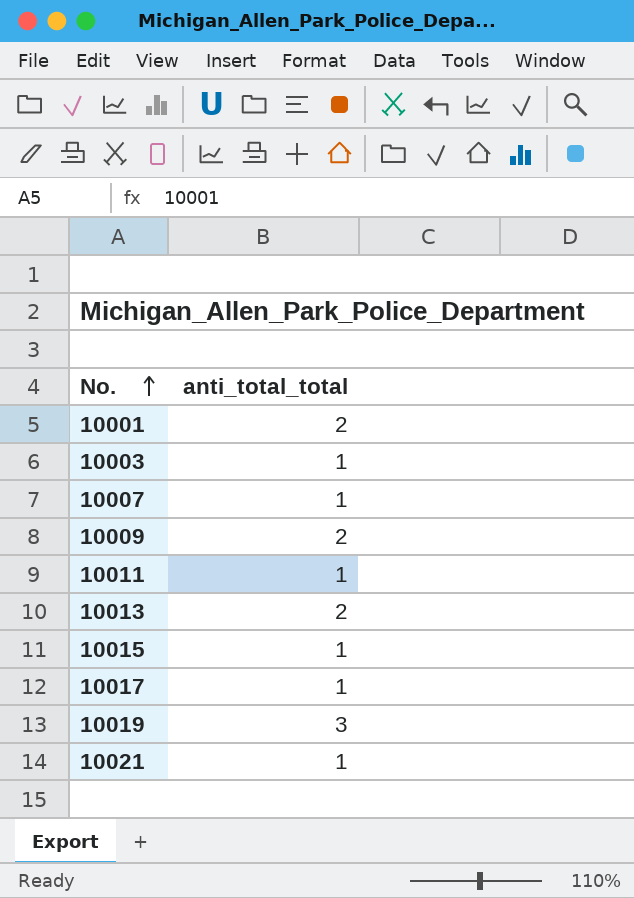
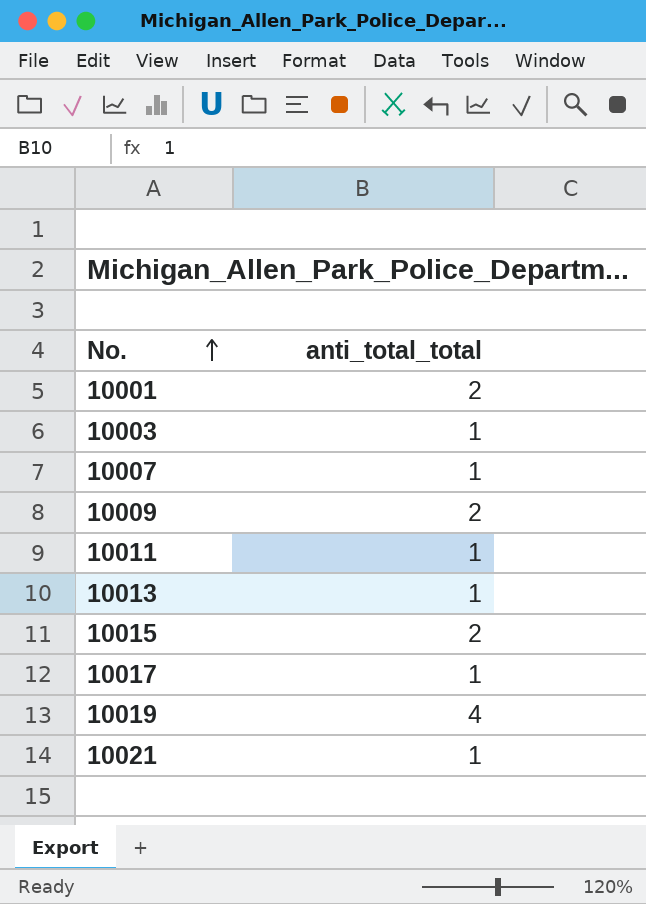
10013 | anti_total_total: 2 -> 1
10015 | anti_total_total: 1 -> 2
10019 | anti_total_total: 3 -> 4

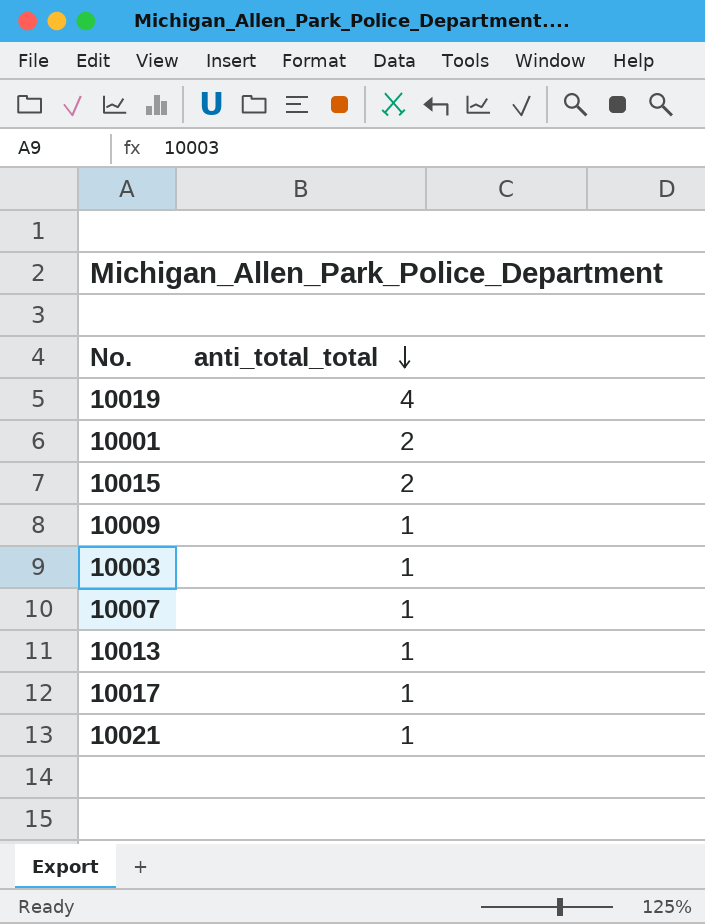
row order: No. ascending -> anti_total_total descending
row 10011: 1 -> none
10009 | anti_total_total: 2 -> 1

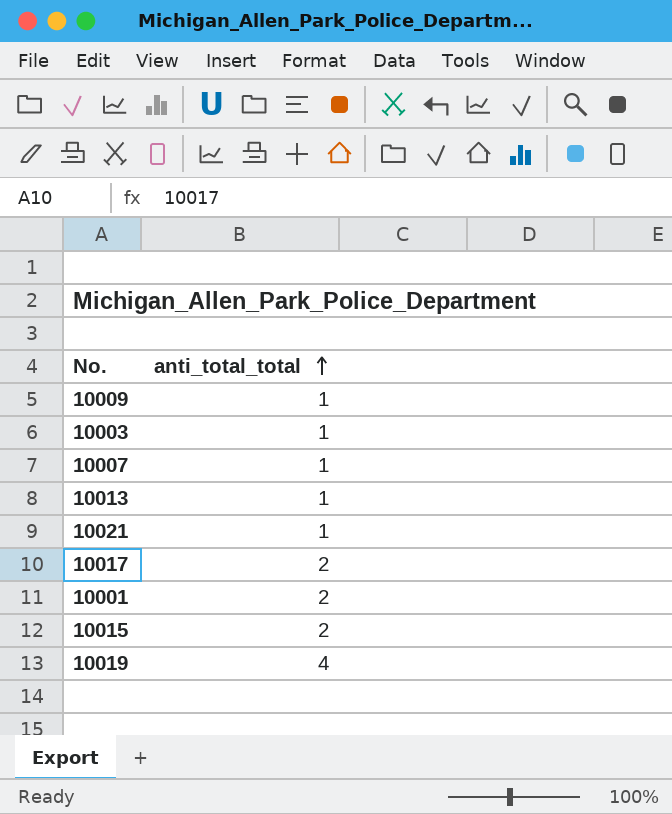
row order: anti_total_total descending -> anti_total_total ascending
10017 | anti_total_total: 1 -> 2

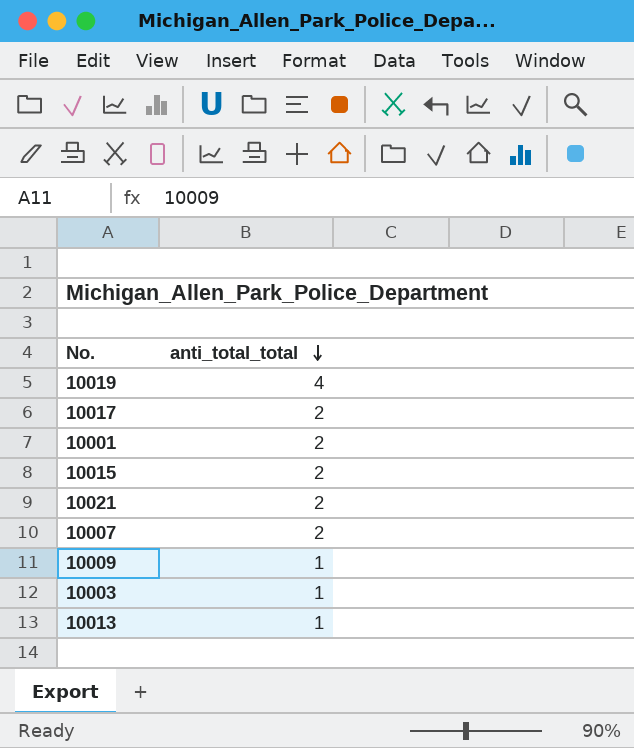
row order: anti_total_total ascending -> anti_total_total descending
10021 | anti_total_total: 1 -> 2
10007 | anti_total_total: 1 -> 2

